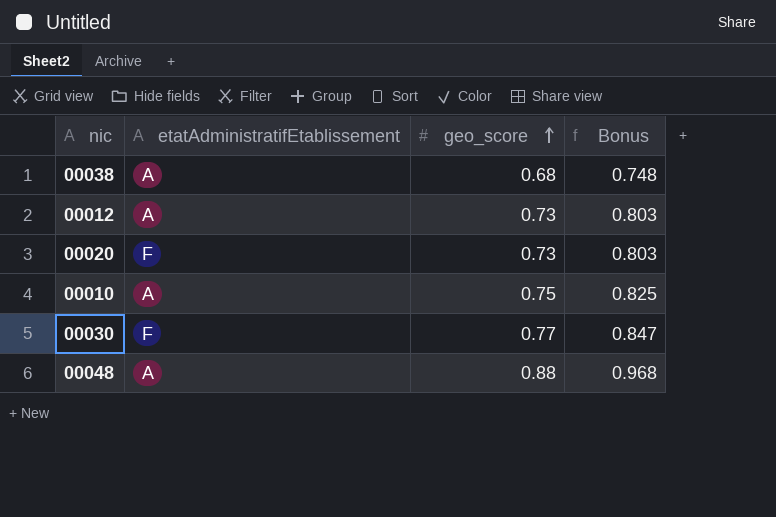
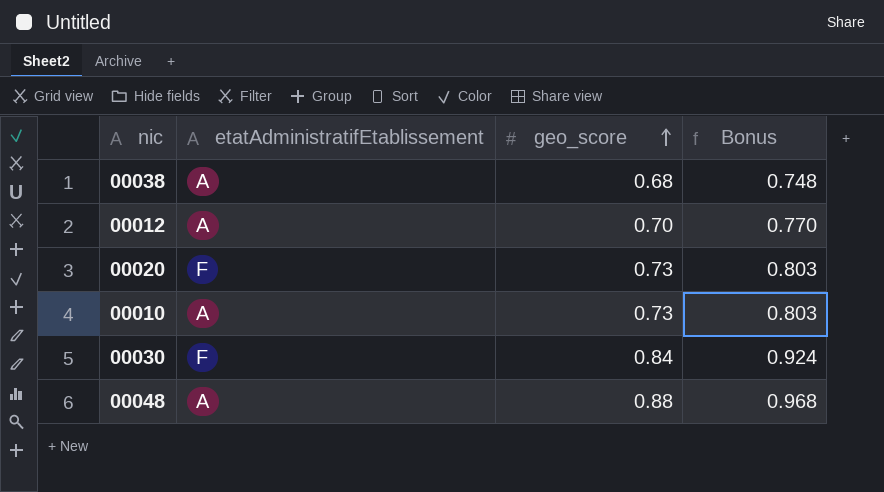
00012 | geo_score: 0.73 -> 0.70
00012 | Bonus: 0.803 -> 0.770
00010 | geo_score: 0.75 -> 0.73
00010 | Bonus: 0.825 -> 0.803
00030 | geo_score: 0.77 -> 0.84
00030 | Bonus: 0.847 -> 0.924

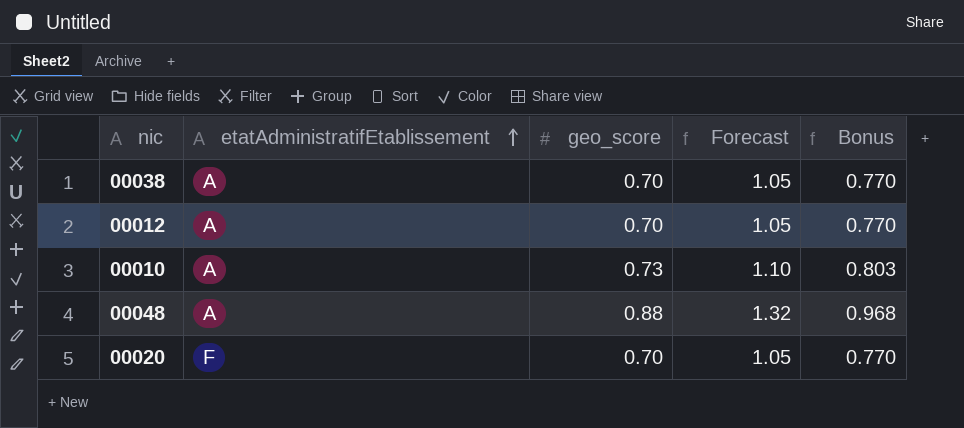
row order: geo_score ascending -> etatAdministratifEtablissement ascending
column Forecast | formula: none -> [geo_score] * 1.5
row 00030: F | 0.84 | 0.924 -> none
00038 | geo_score: 0.68 -> 0.70
00038 | Bonus: 0.748 -> 0.770
00020 | geo_score: 0.73 -> 0.70
00020 | Bonus: 0.803 -> 0.770

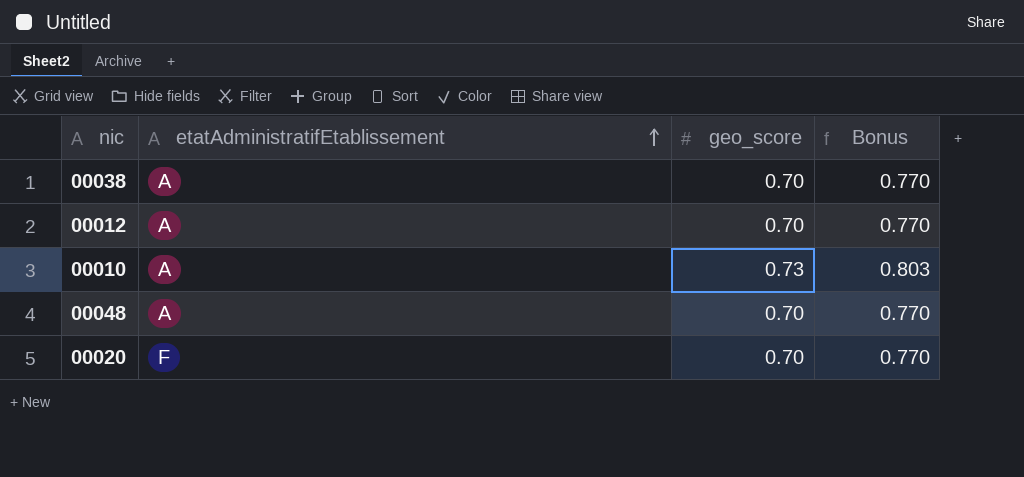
column Forecast | formula: [geo_score] * 1.5 -> none
00048 | geo_score: 0.88 -> 0.70
00048 | Bonus: 0.968 -> 0.770

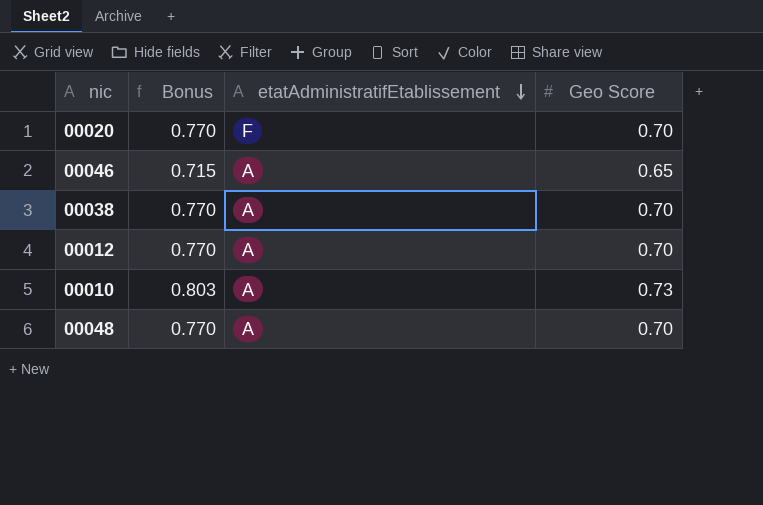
row order: etatAdministratifEtablissement ascending -> etatAdministratifEtablissement descending
column Bonus | position: 4 -> 2
column name: geo_score -> Geo Score
row 00046: none -> 0.715 | A | 0.65

